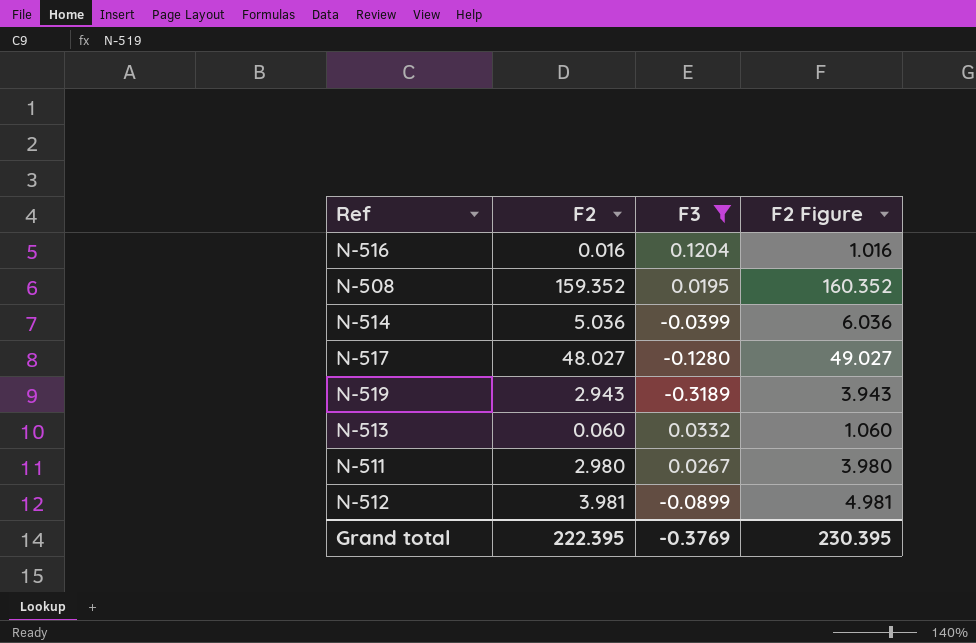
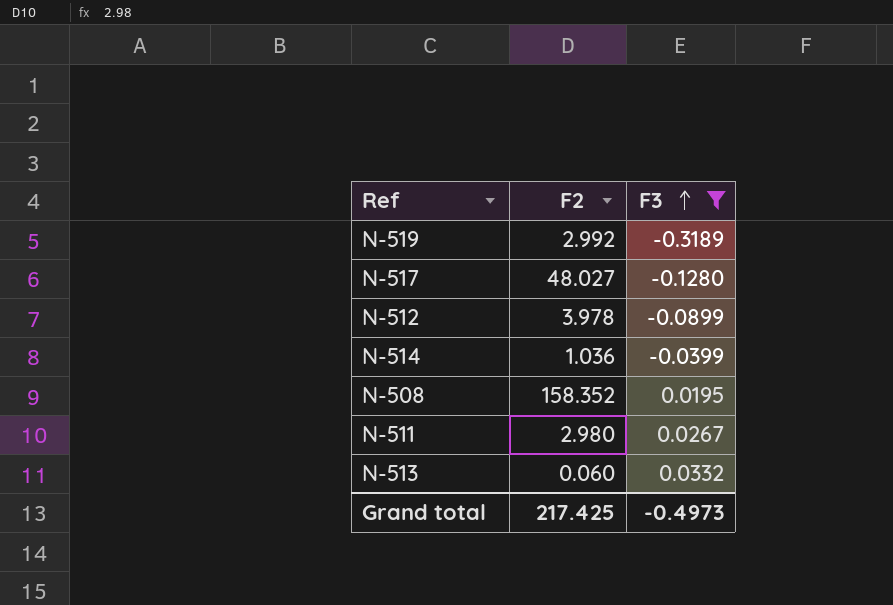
row order: none -> F3 ascending
column F2 Figure | formula: [F2] + 1 -> none
row N-516: 0.016 | 0.1204 | 1.016 -> none
N-519 | F2: 2.943 -> 2.992
N-512 | F2: 3.981 -> 3.978
N-514 | F2: 5.036 -> 1.036
N-508 | F2: 159.352 -> 158.352
Grand total | F2: 222.395 -> 217.425
Grand total | F3: -0.3769 -> -0.4973

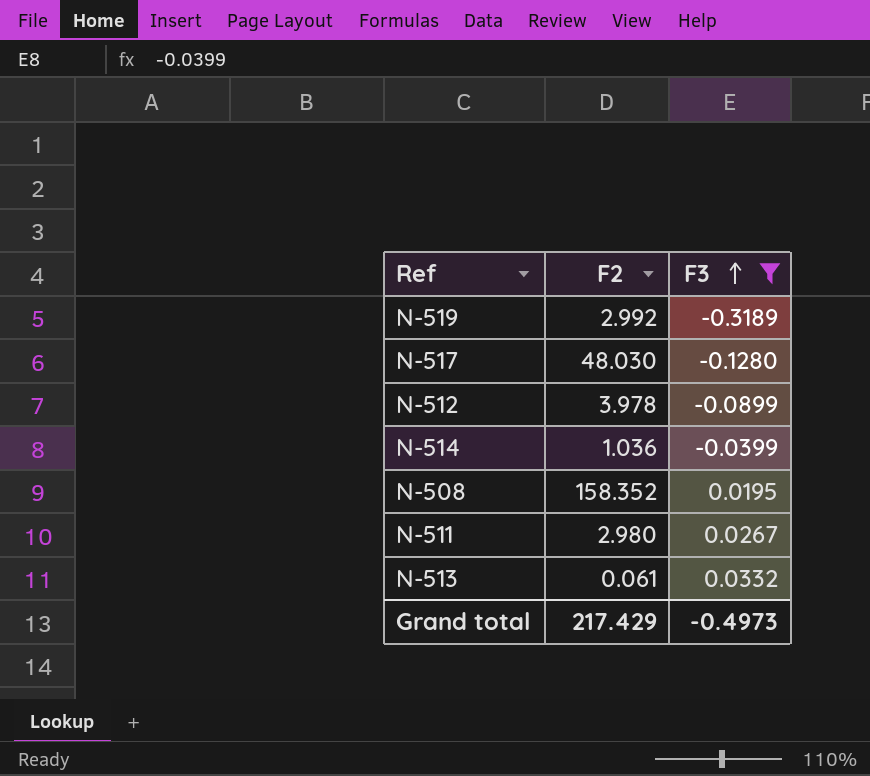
N-517 | F2: 48.027 -> 48.030
N-513 | F2: 0.060 -> 0.061
Grand total | F2: 217.425 -> 217.429

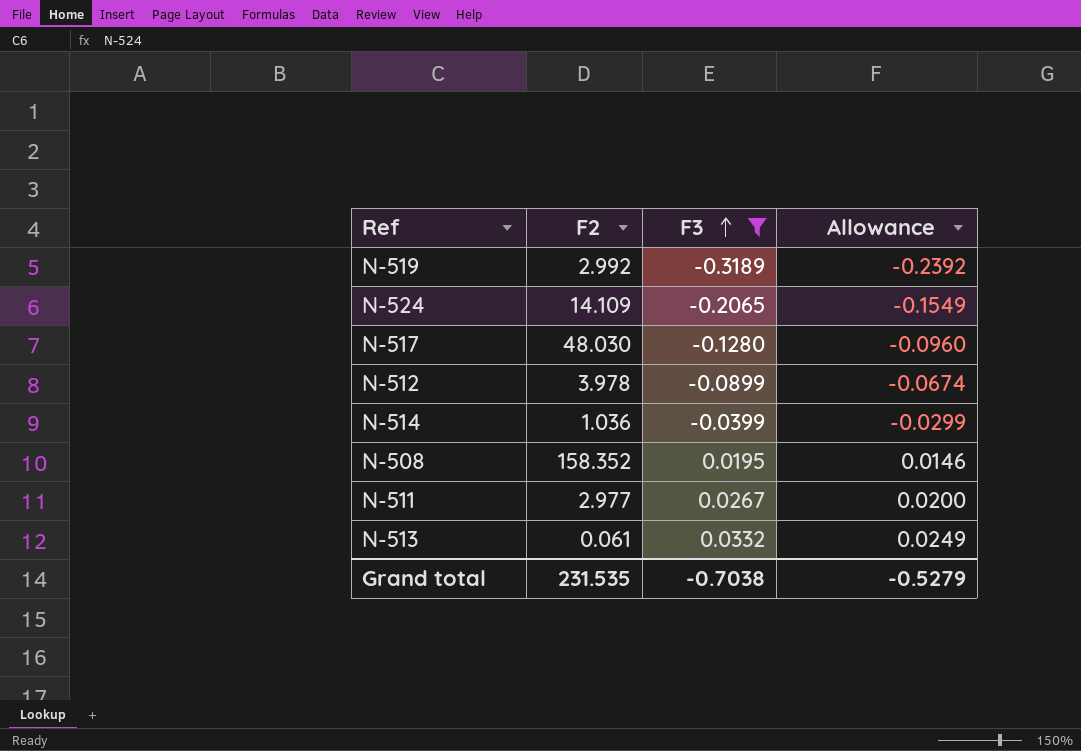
column Allowance | formula: none -> [F3] * 0.75
row N-524: none -> 14.109 | -0.2065 | -0.1549
N-511 | F2: 2.980 -> 2.977
Grand total | F2: 217.429 -> 231.535
Grand total | F3: -0.4973 -> -0.7038

